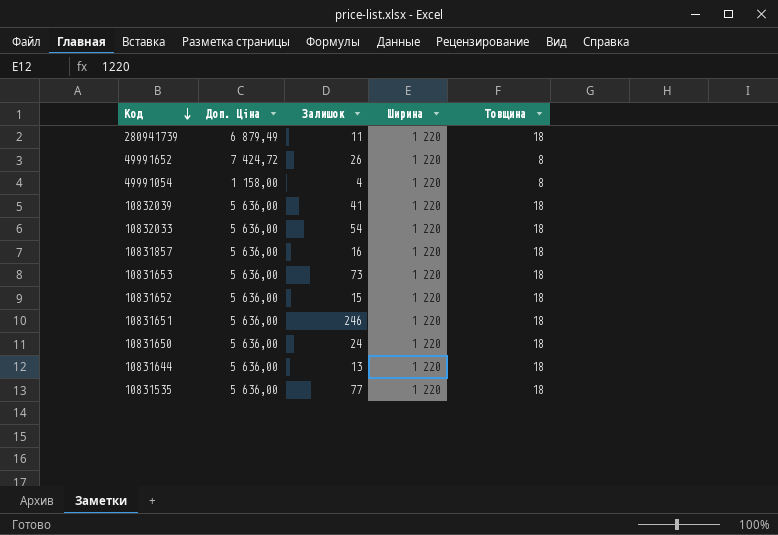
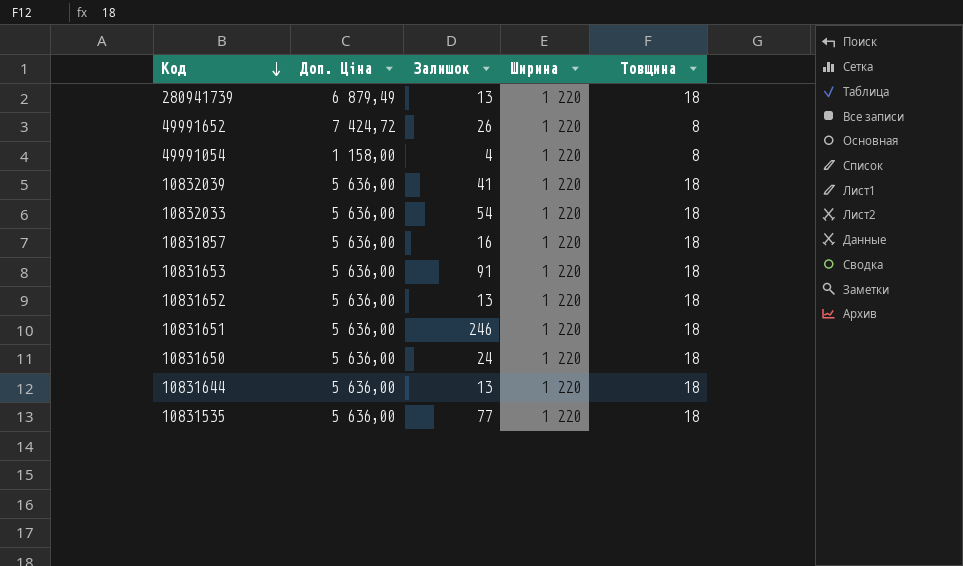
280941739 | Залишок: 11 -> 13
10831653 | Залишок: 73 -> 91
10831652 | Залишок: 15 -> 13

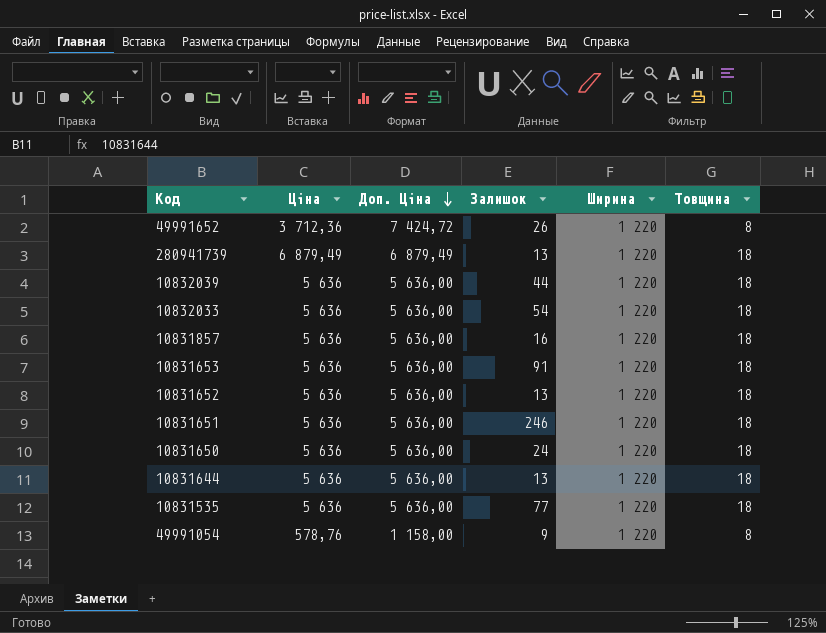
row order: Код descending -> Доп. Ціна descending
column Ціна | position: none -> 2
10832039 | Залишок: 41 -> 44
49991054 | Залишок: 4 -> 9

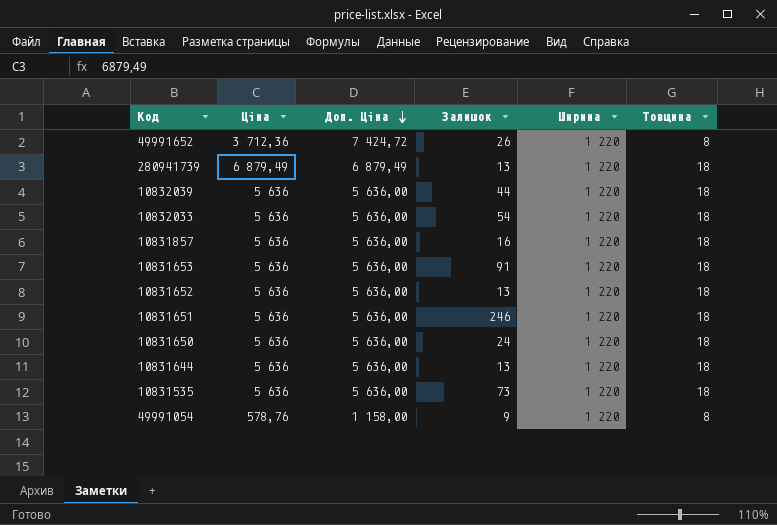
10831535 | Залишок: 77 -> 73

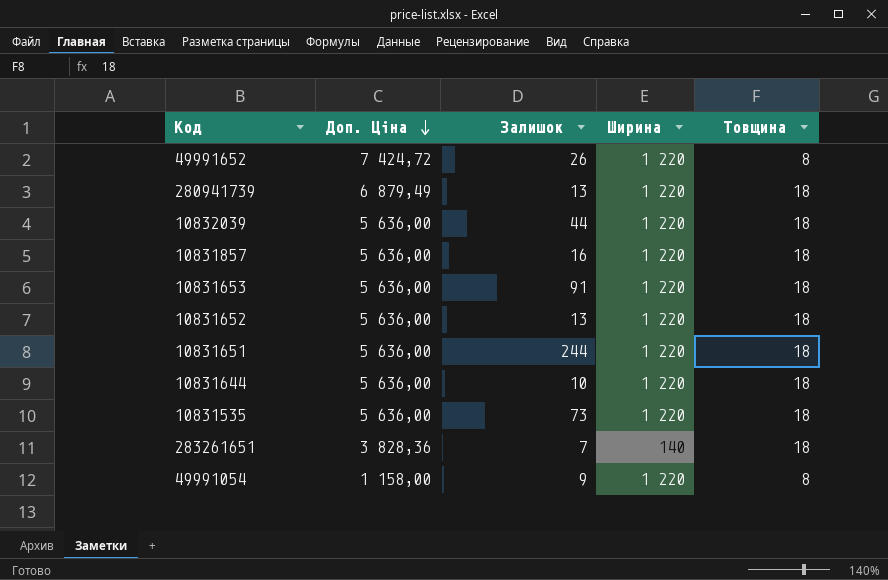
column Ціна | position: 2 -> none
row 10832033: 5 636 | 5 636,00 | 54 | 1 220 | 18 -> none
row 10831650: 5 636 | 5 636,00 | 24 | 1 220 | 18 -> none
10831651 | Залишок: 246 -> 244
10831644 | Залишок: 13 -> 10
row 283261651: none -> 3 828,36 | 7 | 140 | 18

